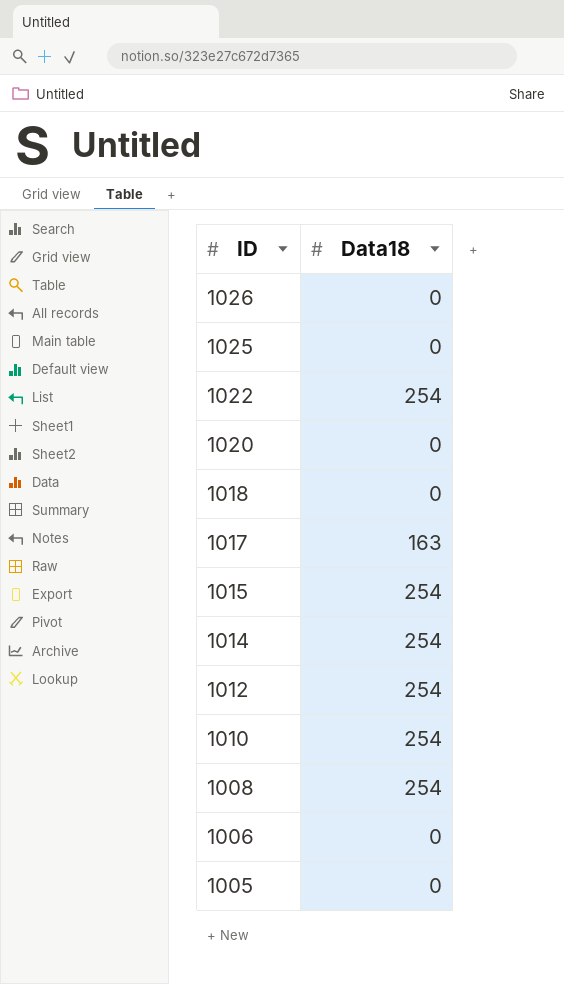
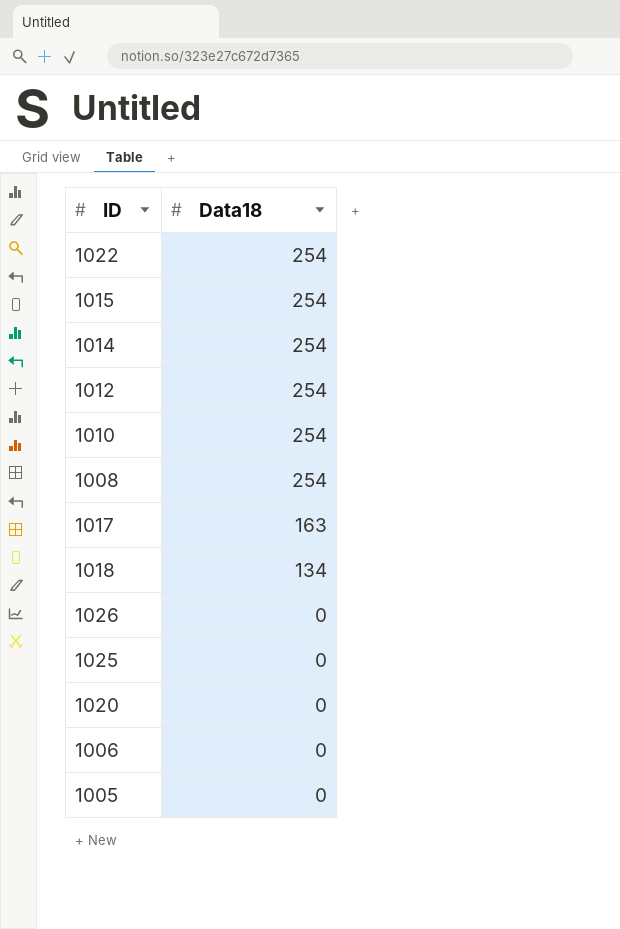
row order: ID descending -> Data18 descending
1018 | Data18: 0 -> 134

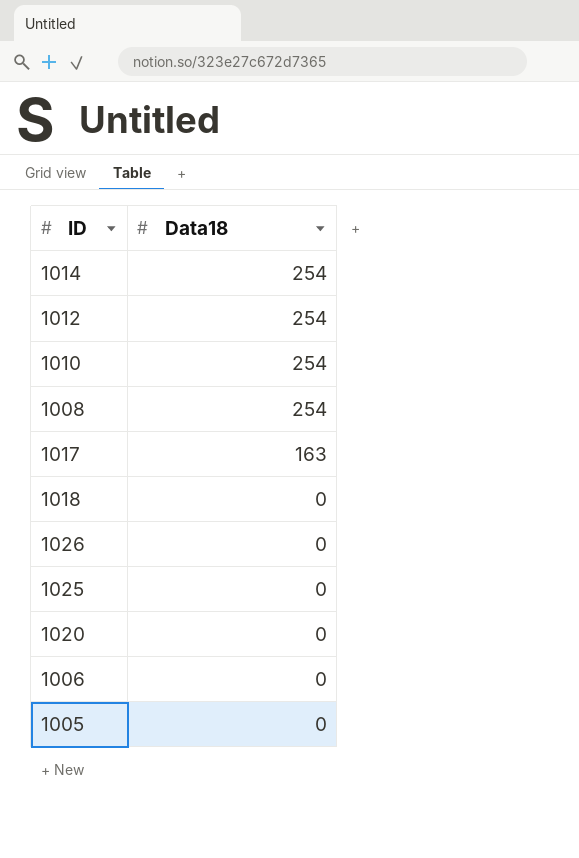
row 1022: 254 -> none
row 1015: 254 -> none
1018 | Data18: 134 -> 0

